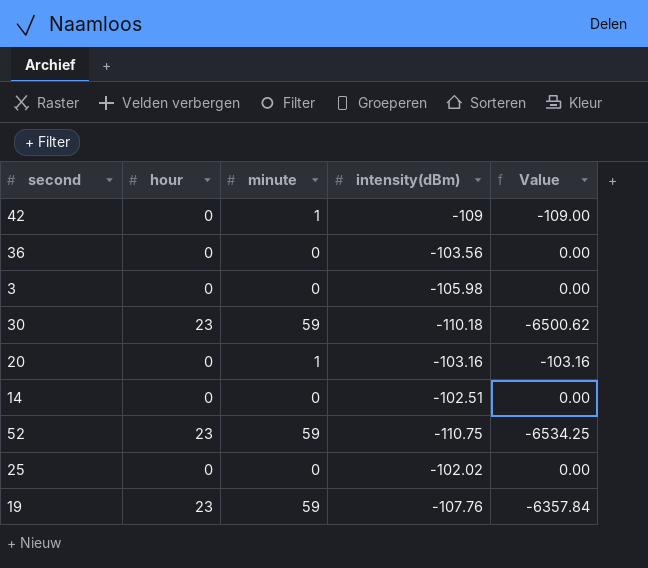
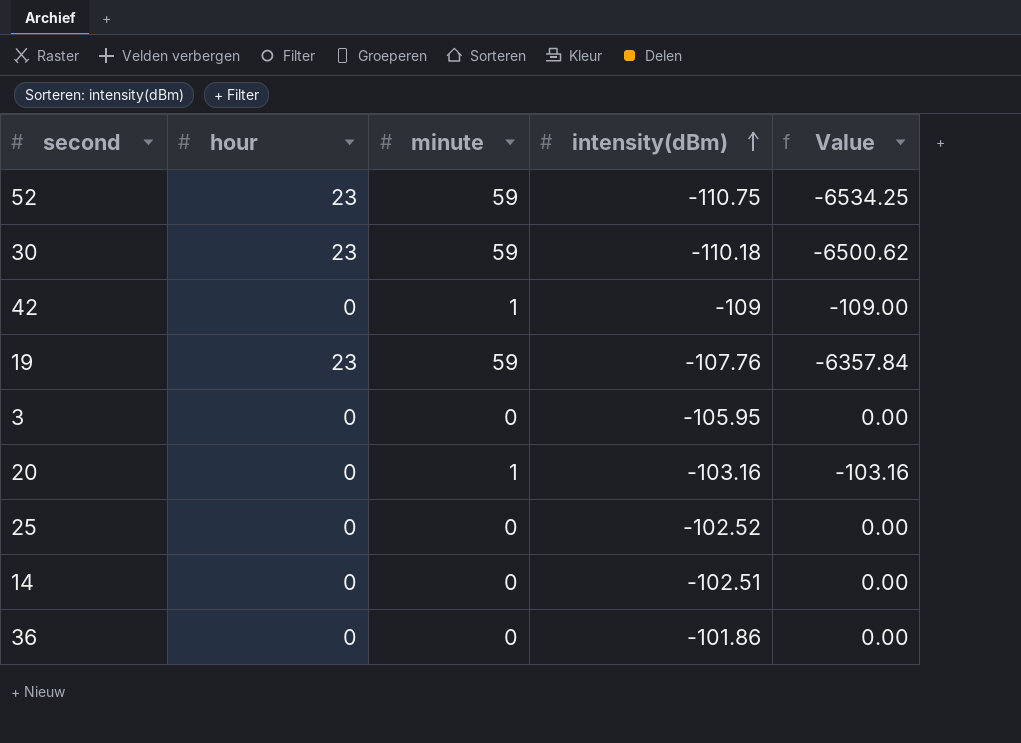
row order: none -> intensity(dBm) ascending
3 | intensity(dBm): -105.98 -> -105.95
25 | intensity(dBm): -102.02 -> -102.52
36 | intensity(dBm): -103.56 -> -101.86

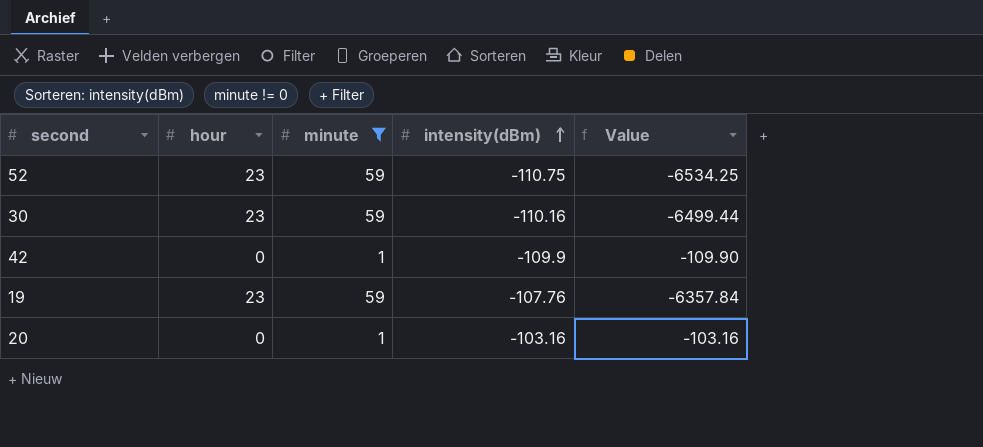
filter: none -> minute != 0
30 | intensity(dBm): -110.18 -> -110.16
30 | Value: -6500.62 -> -6499.44
42 | intensity(dBm): -109 -> -109.9
42 | Value: -109.00 -> -109.90

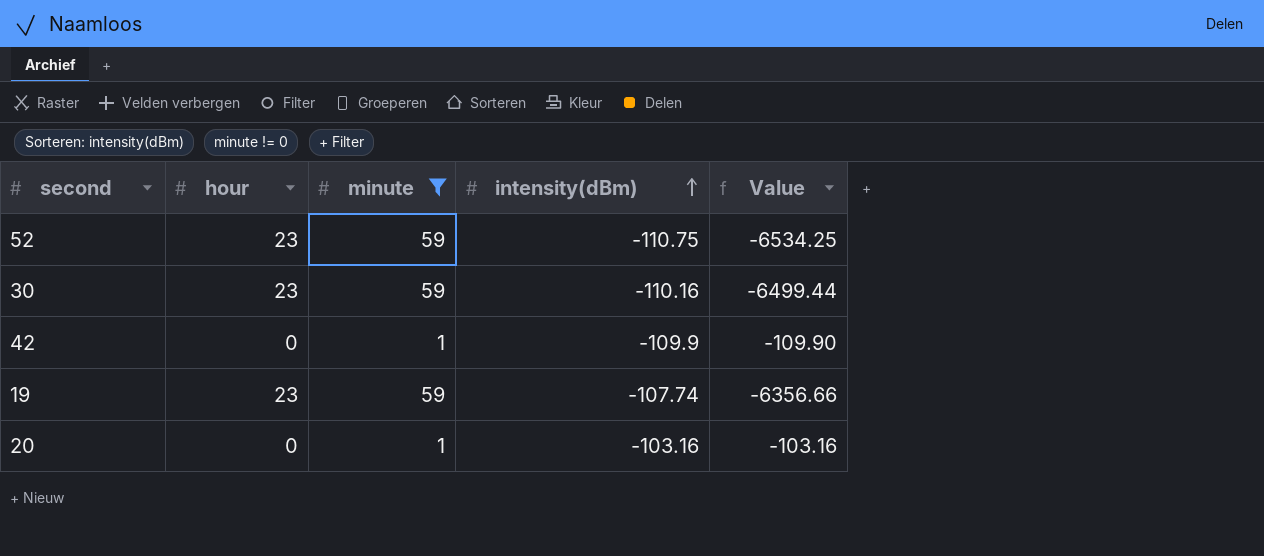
19 | intensity(dBm): -107.76 -> -107.74
19 | Value: -6357.84 -> -6356.66

